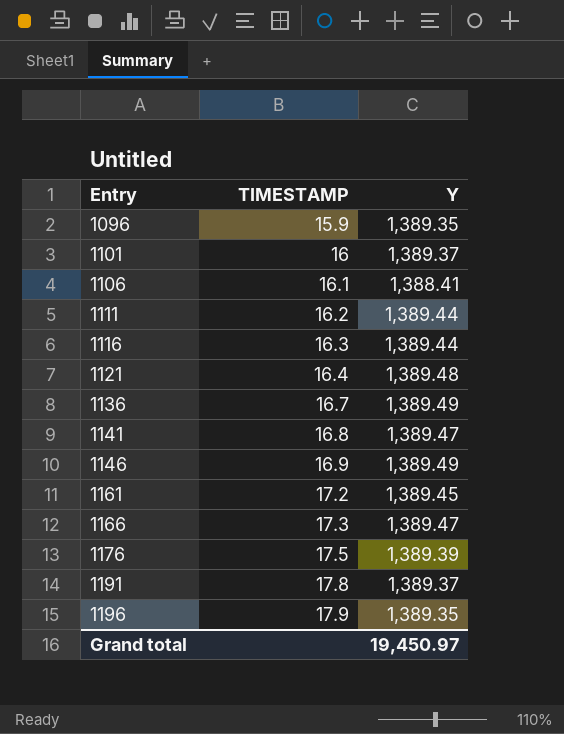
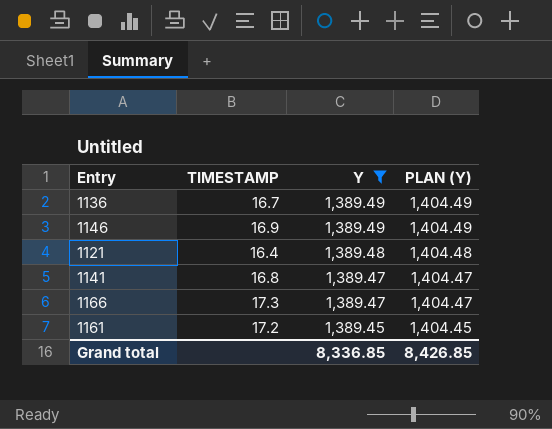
filter: none -> Y >= 1,389.45
row order: Entry ascending -> Y descending
column PLAN (Y) | formula: none -> [Y] + 15
Grand total | Y: 19,450.97 -> 8,336.85

